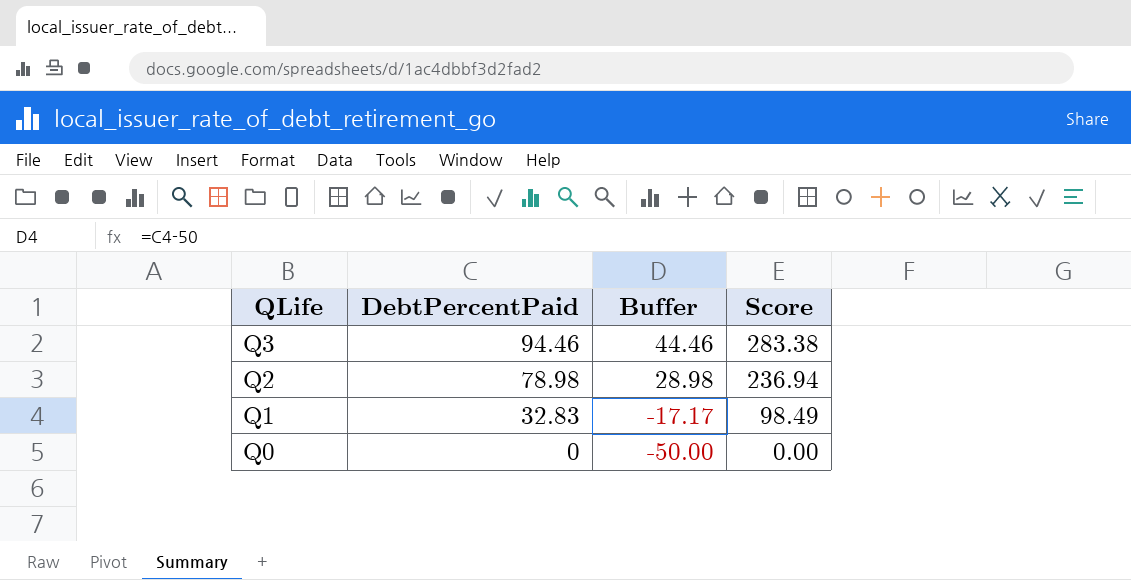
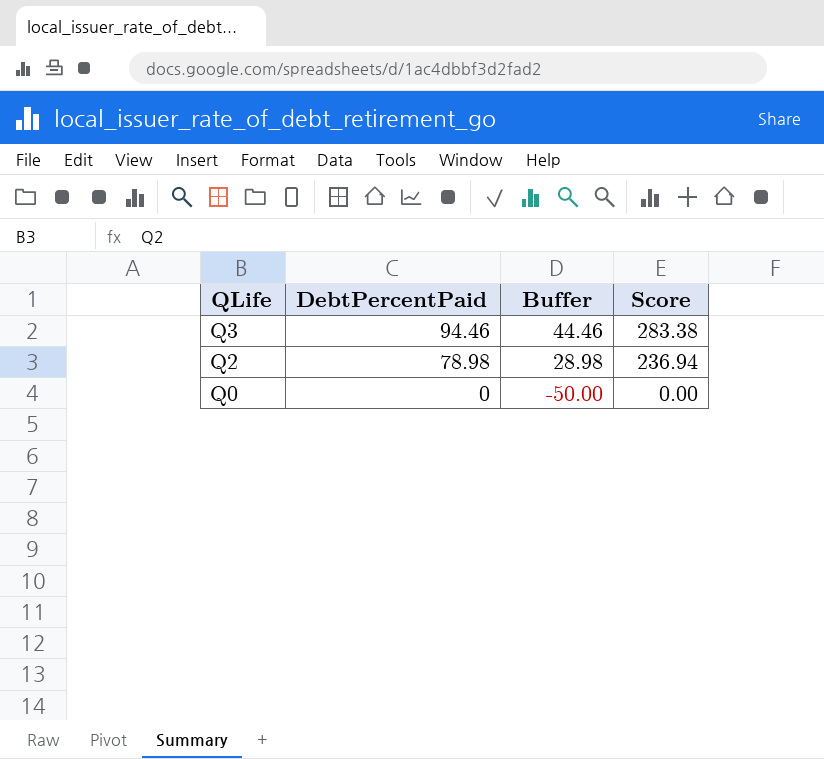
row Q1: 32.83 | -17.17 | 98.49 -> none

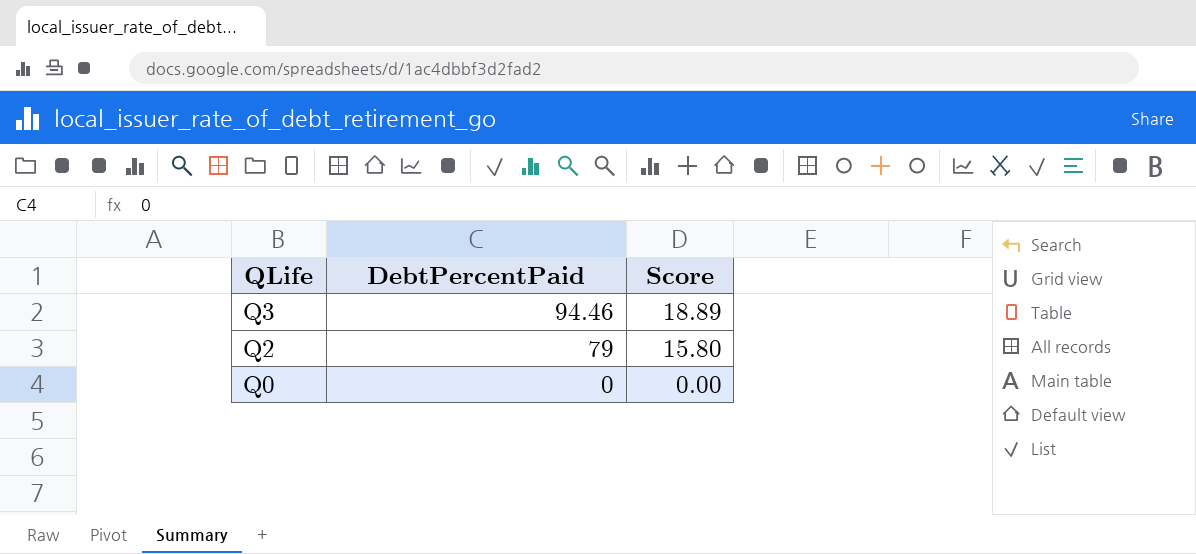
column Buffer | formula: [DebtPercentPaid] - 50 -> none
column Score | formula: [DebtPercentPaid] * 3 -> [DebtPercentPaid] * 0.2
Q2 | DebtPercentPaid: 78.98 -> 79

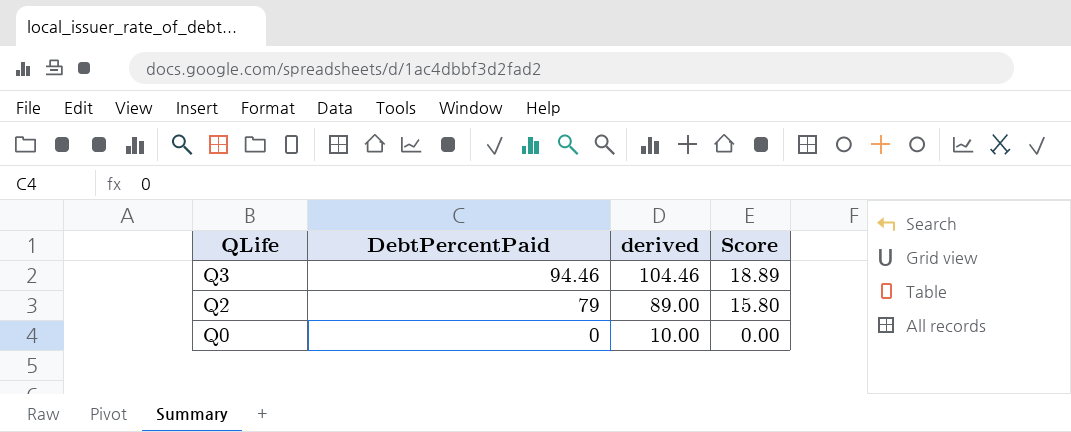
column derived | formula: none -> [DebtPercentPaid] + 10

